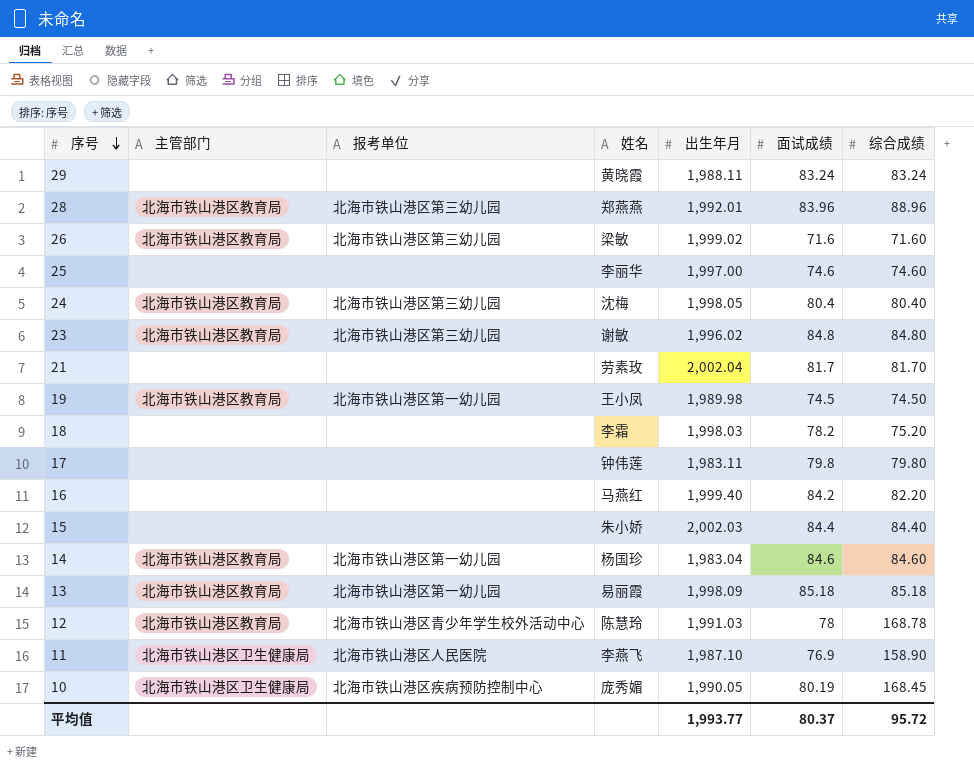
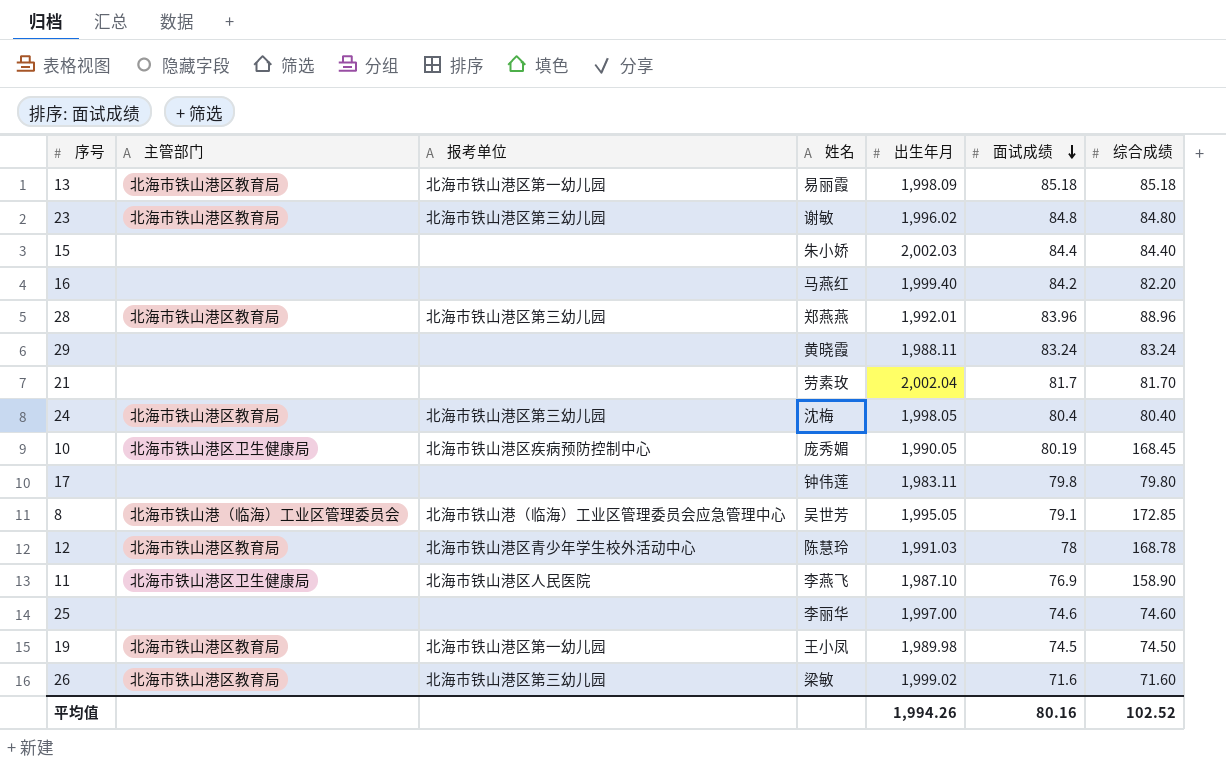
row order: 序号 descending -> 面试成绩 descending
row 18: none | none | 李霜 | 1,998.03 | 78.2 | 75.20 -> none
row 14: 北海市铁山港区教育局 | 北海市铁山港区第一幼儿园 | 杨国珍 | 1,983.04 | 84.6 | 84.60 -> none
row 8: none -> 北海市铁山港（临海）工业区管理委员会 | 北海市铁山港（临海）工业区管理委员会应急管理中心 | 吴世芳 | 1,995.05 | 79.1 | 172.85
平均值 | 出生年月: 1,993.77 -> 1,994.26
平均值 | 面试成绩: 80.37 -> 80.16
平均值 | 综合成绩: 95.72 -> 102.52

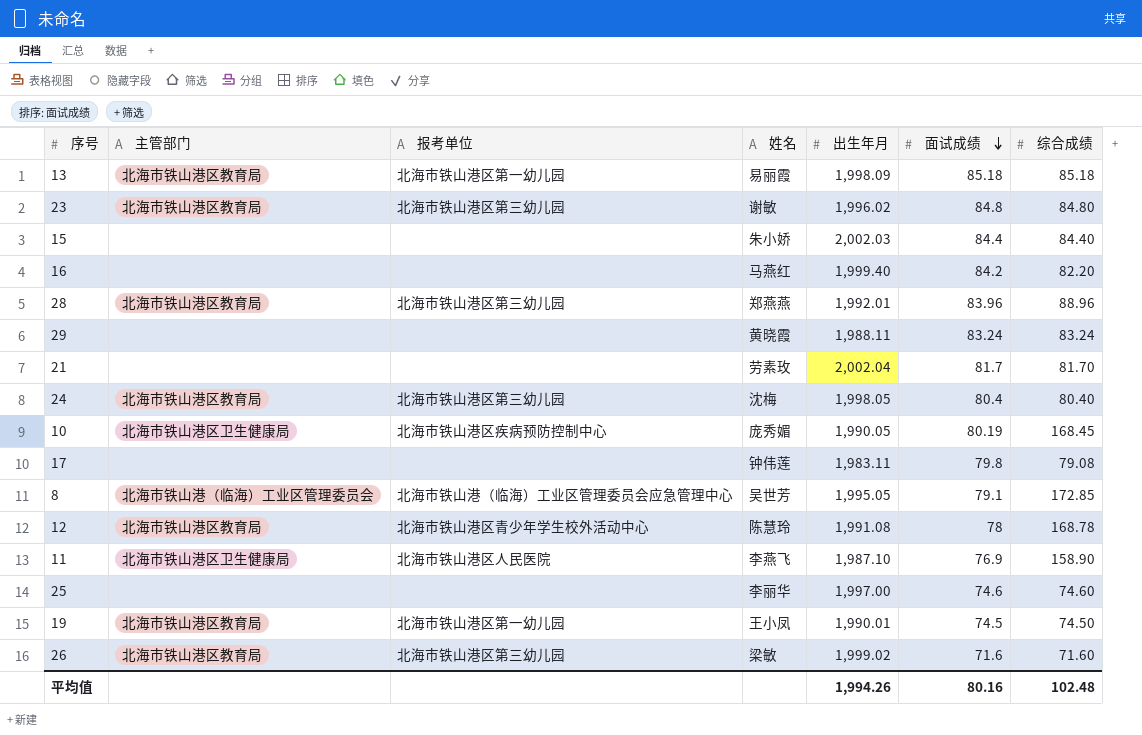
17 | 综合成绩: 79.80 -> 79.08
12 | 出生年月: 1,991.03 -> 1,991.08
19 | 出生年月: 1,989.98 -> 1,990.01
平均值 | 综合成绩: 102.52 -> 102.48

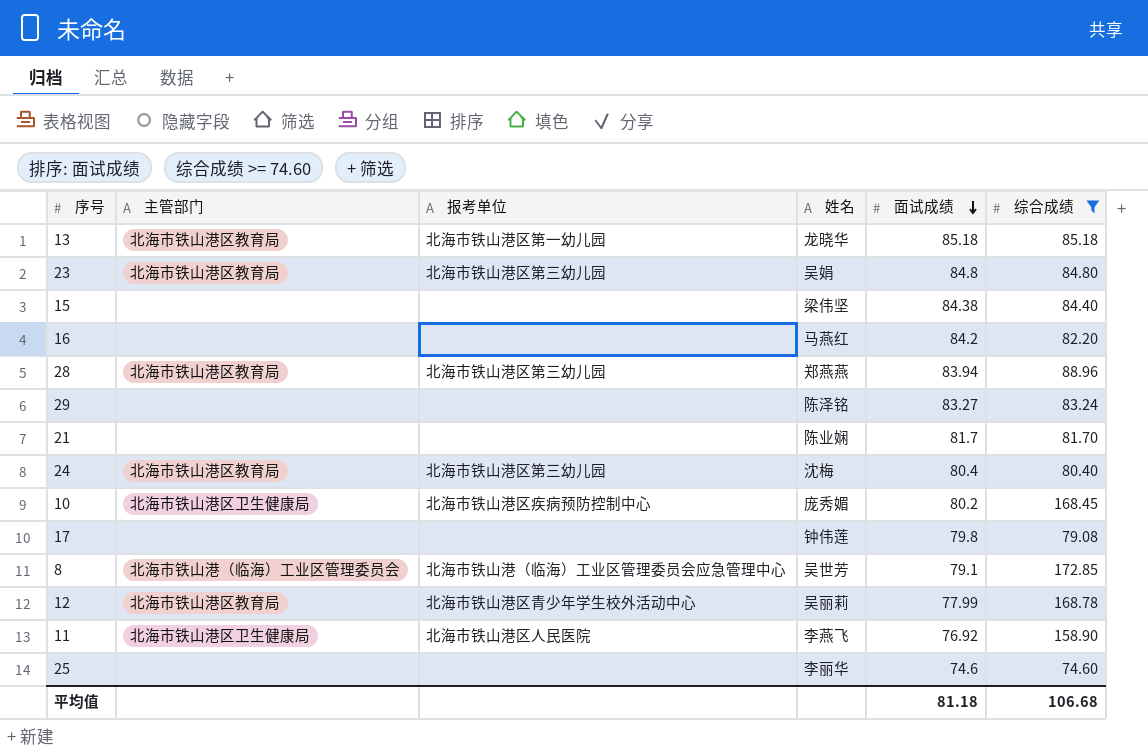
filter: none -> 综合成绩 >= 74.60
column 出生年月 | position: 5 -> none
13 | 姓名: 易丽霞 -> 龙晓华
23 | 姓名: 谢敏 -> 吴娟
15 | 姓名: 朱小娇 -> 梁伟坚
15 | 面试成绩: 84.4 -> 84.38
28 | 面试成绩: 83.96 -> 83.94
29 | 姓名: 黄晓霞 -> 陈泽铭
29 | 面试成绩: 83.24 -> 83.27
21 | 姓名: 劳素玫 -> 陈业娴
10 | 面试成绩: 80.19 -> 80.2
12 | 姓名: 陈慧玲 -> 吴丽莉
12 | 面试成绩: 78 -> 77.99
11 | 面试成绩: 76.9 -> 76.92
平均值 | 面试成绩: 80.16 -> 81.18
平均值 | 综合成绩: 102.48 -> 106.68

